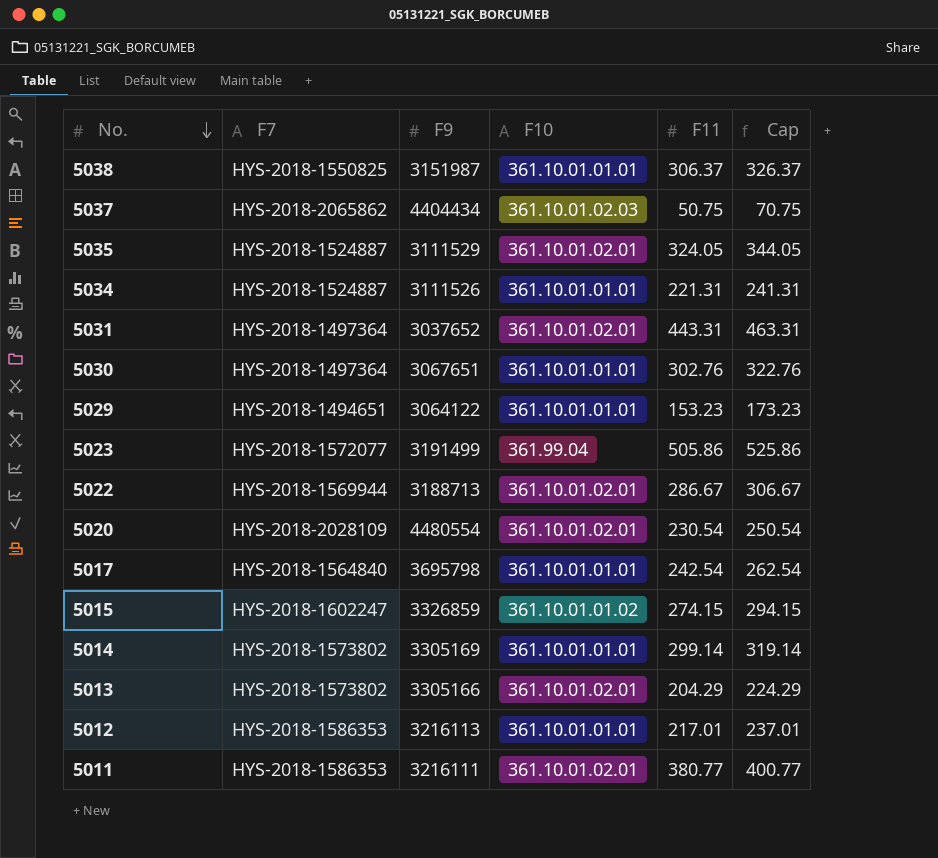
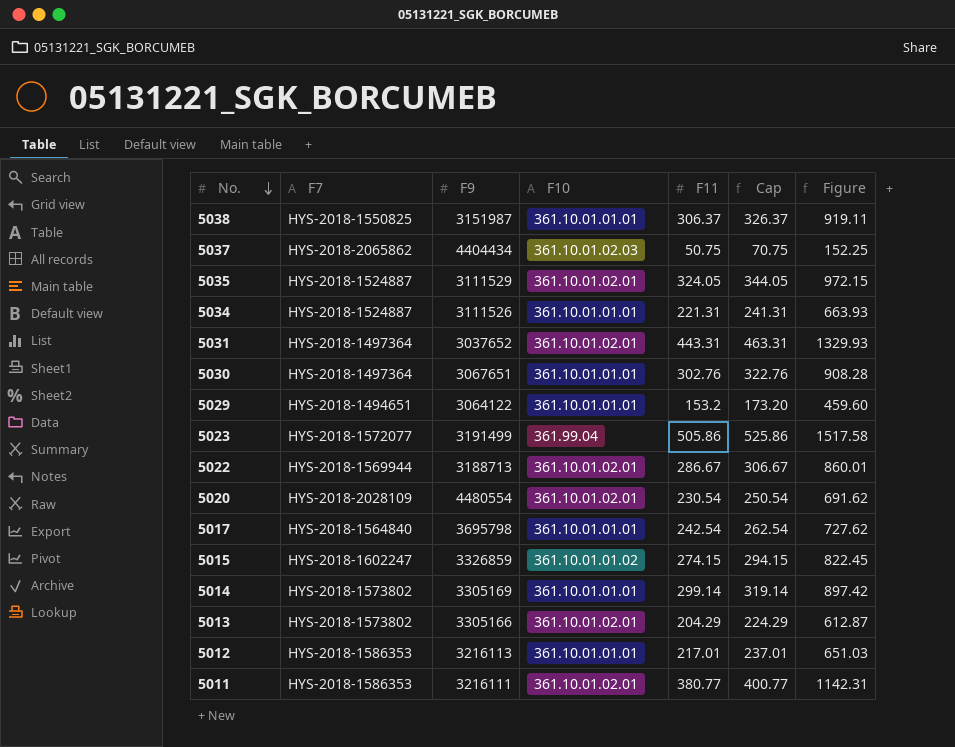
column Figure | formula: none -> [F11] * 3
5029 | F11: 153.23 -> 153.2
5029 | Cap: 173.23 -> 173.20

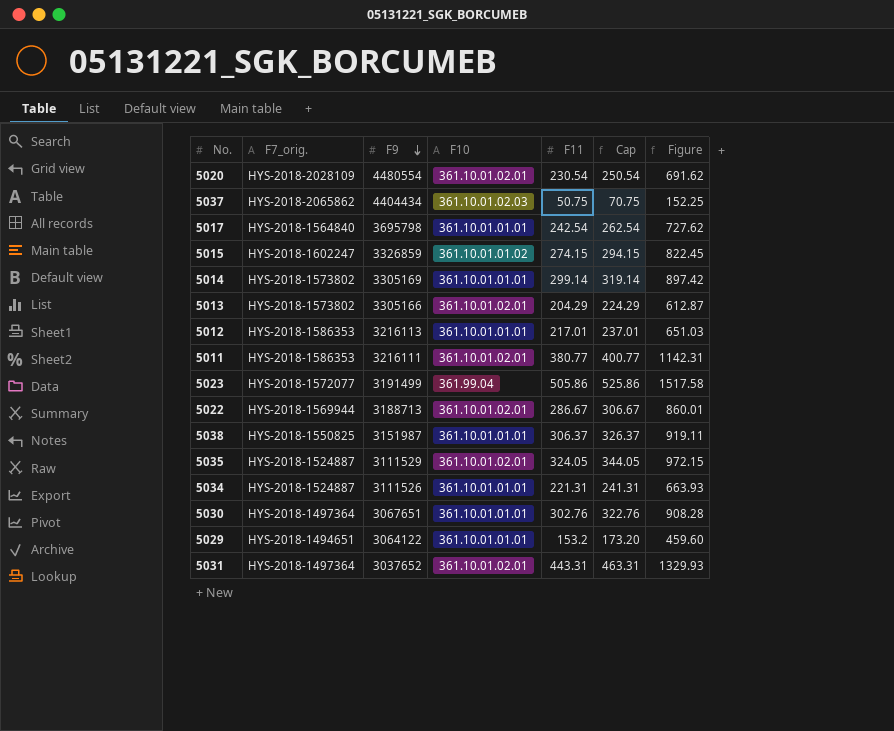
row order: No. descending -> F9 descending
column name: F7 -> F7_orig.

